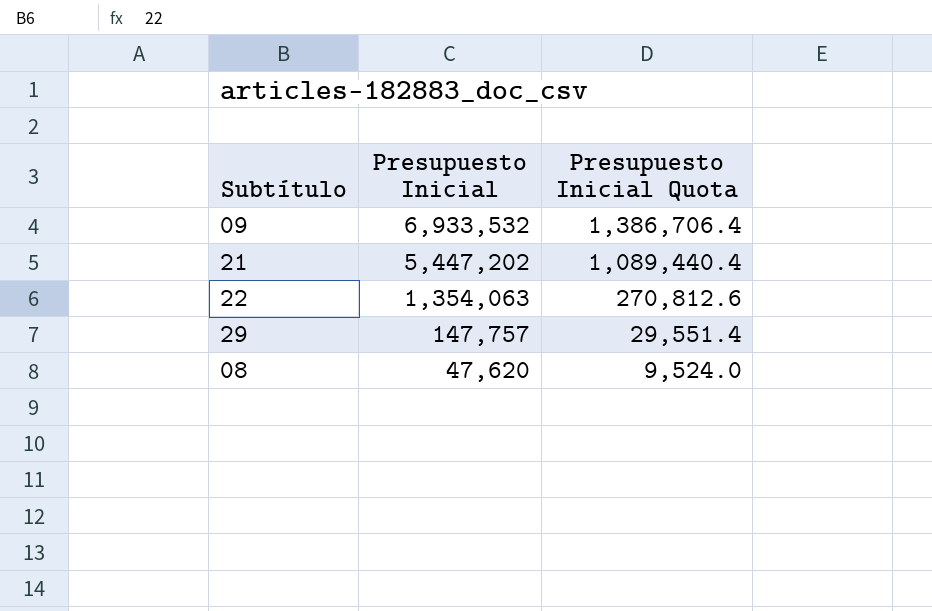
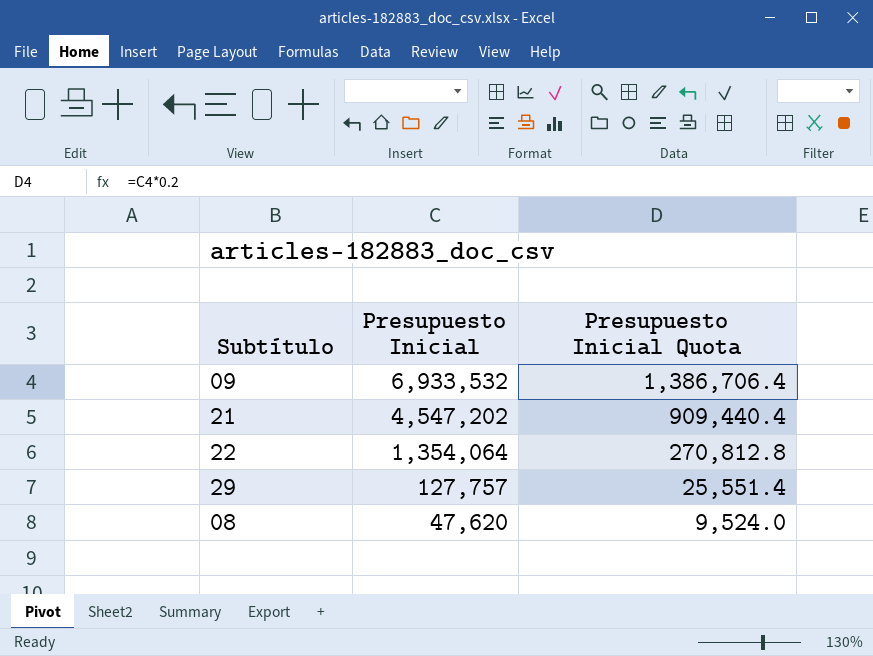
21 | Presupuesto Inicial: 5,447,202 -> 4,547,202
21 | Presupuesto Inicial Quota: 1,089,440.4 -> 909,440.4
22 | Presupuesto Inicial: 1,354,063 -> 1,354,064
22 | Presupuesto Inicial Quota: 270,812.6 -> 270,812.8
29 | Presupuesto Inicial: 147,757 -> 127,757
29 | Presupuesto Inicial Quota: 29,551.4 -> 25,551.4

